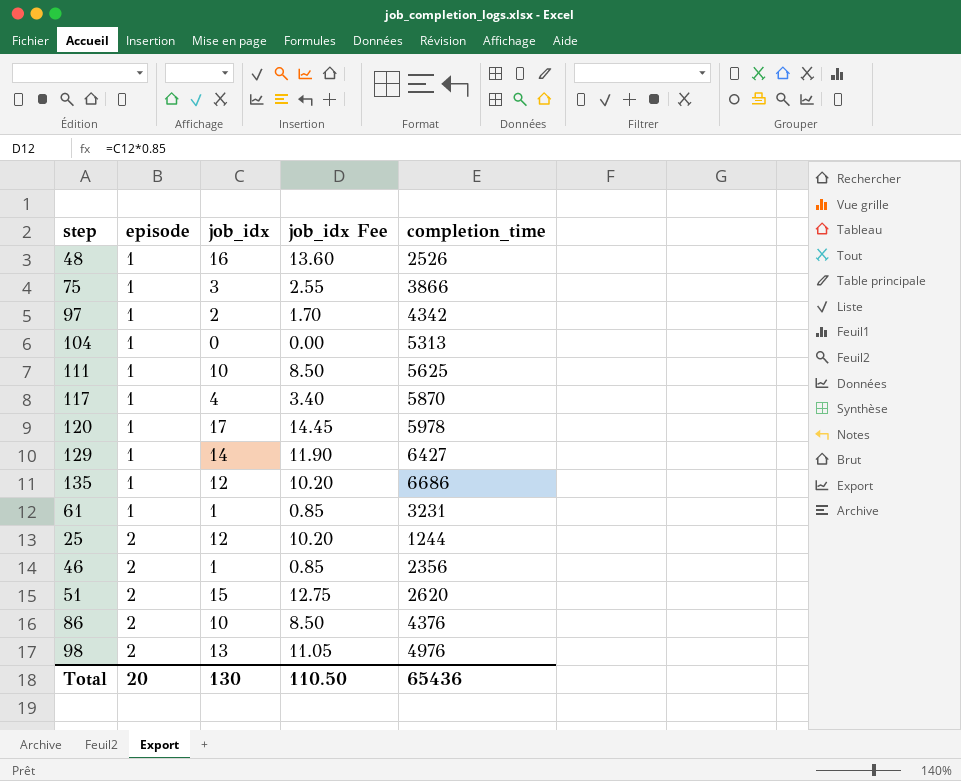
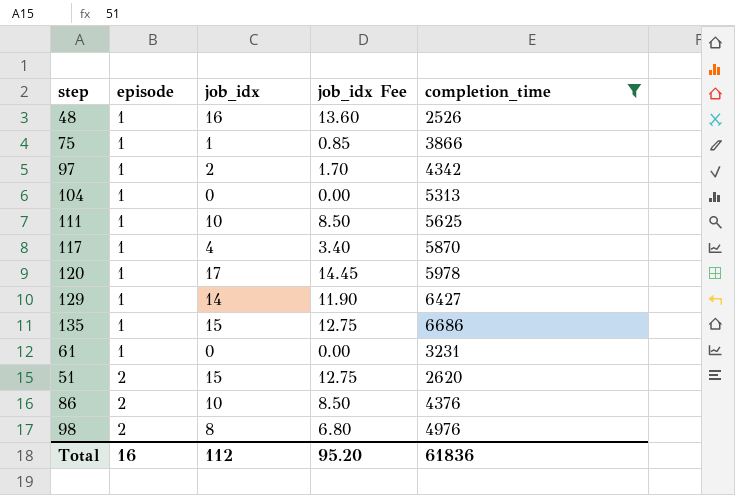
filter: none -> completion_time >= 2526
75 | job_idx: 3 -> 1
75 | job_idx Fee: 2.55 -> 0.85
135 | job_idx: 12 -> 15
135 | job_idx Fee: 10.20 -> 12.75
61 | job_idx: 1 -> 0
61 | job_idx Fee: 0.85 -> 0.00
98 | job_idx: 13 -> 8
98 | job_idx Fee: 11.05 -> 6.80
Total | episode: 20 -> 16
Total | job_idx: 130 -> 112
Total | job_idx Fee: 110.50 -> 95.20
Total | completion_time: 65436 -> 61836

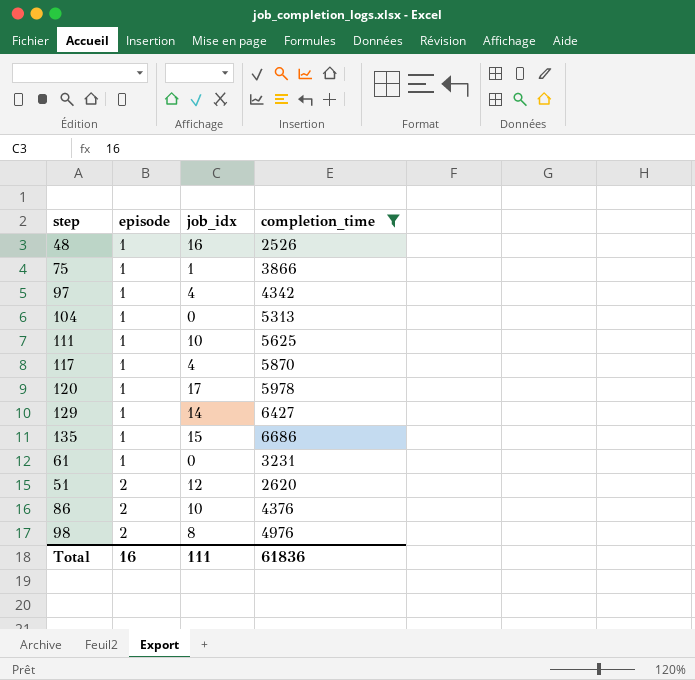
column job_idx Fee | formula: [job_idx] * 0.85 -> none
97 | job_idx: 2 -> 4
51 | job_idx: 15 -> 12
Total | job_idx: 112 -> 111

